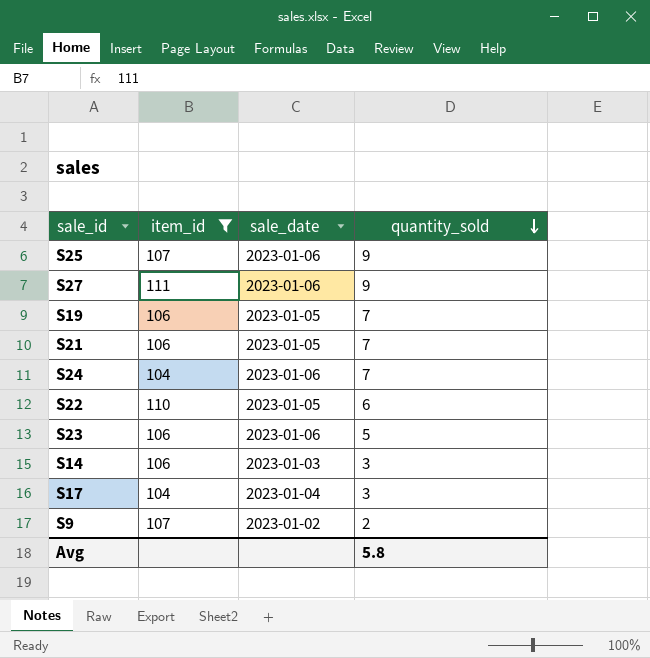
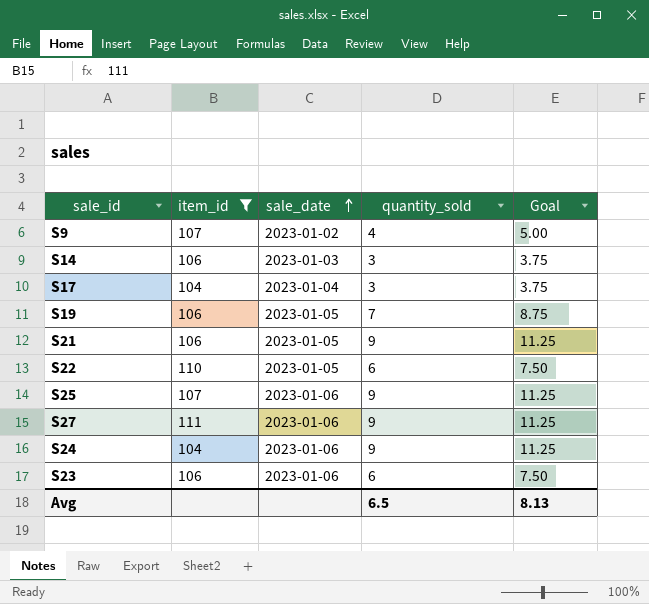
row order: quantity_sold descending -> sale_date ascending
column Goal | formula: none -> [quantity_sold] * 1.25
S9 | quantity_sold: 2 -> 4
S21 | quantity_sold: 7 -> 9
S24 | quantity_sold: 7 -> 9
S23 | quantity_sold: 5 -> 6
Avg | quantity_sold: 5.8 -> 6.5

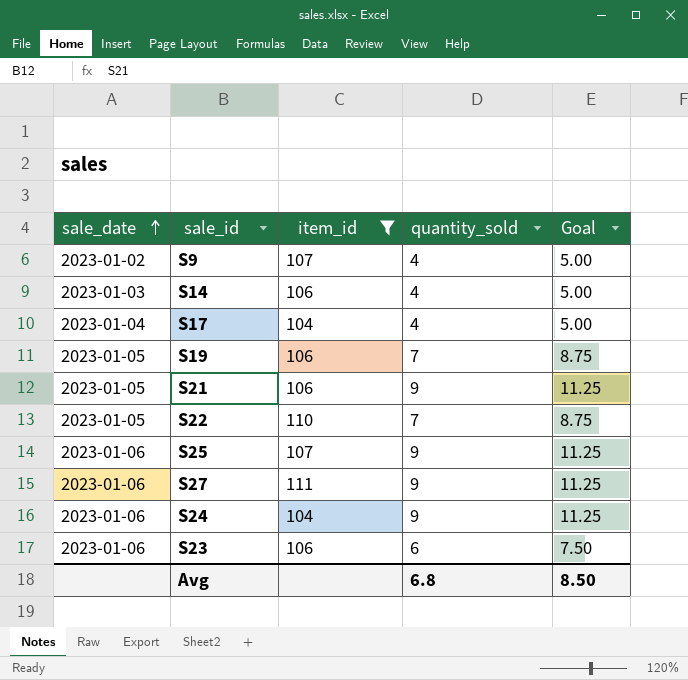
column sale_date | position: 3 -> 1
S14 | quantity_sold: 3 -> 4
S14 | Goal: 3.75 -> 5.00
S17 | quantity_sold: 3 -> 4
S17 | Goal: 3.75 -> 5.00
S22 | quantity_sold: 6 -> 7
S22 | Goal: 7.50 -> 8.75
Avg | quantity_sold: 6.5 -> 6.8
Avg | Goal: 8.13 -> 8.50

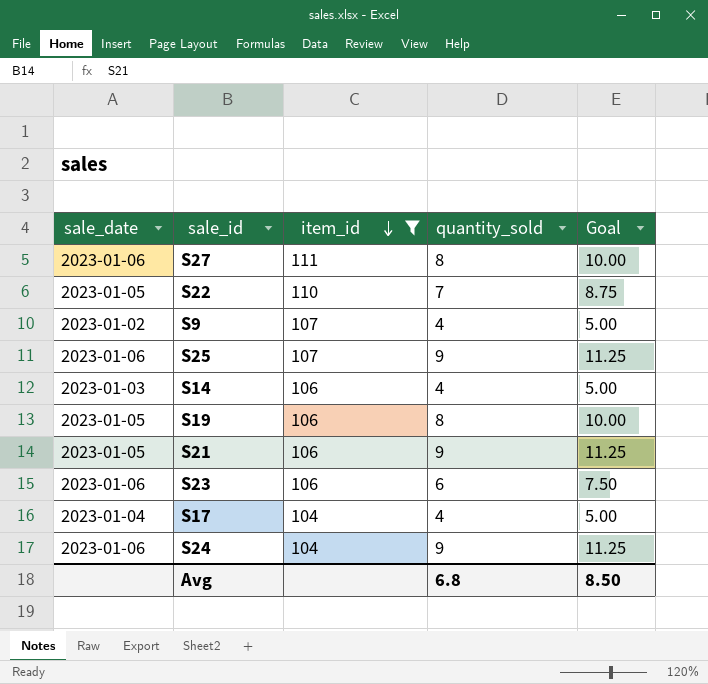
row order: sale_date ascending -> item_id descending
S27 | quantity_sold: 9 -> 8
S27 | Goal: 11.25 -> 10.00
S19 | quantity_sold: 7 -> 8
S19 | Goal: 8.75 -> 10.00

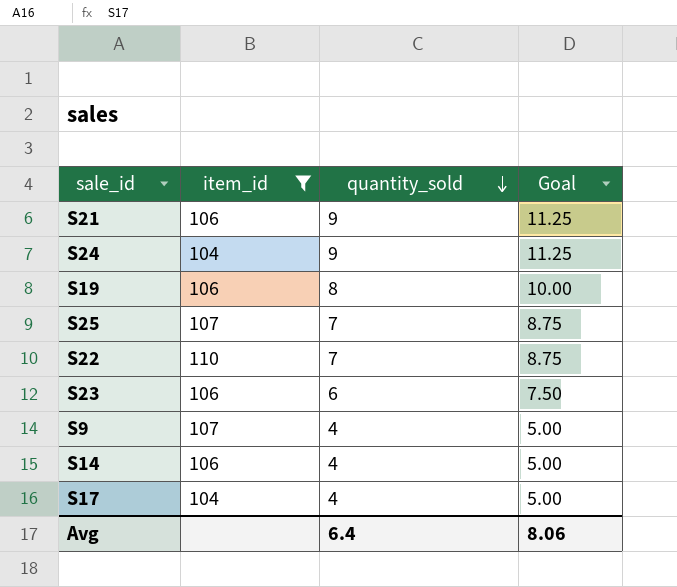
row order: item_id descending -> quantity_sold descending
column sale_date | position: 1 -> none
row S27: 2023-01-06 | 111 | 8 | 10.00 -> none
S25 | quantity_sold: 9 -> 7
S25 | Goal: 11.25 -> 8.75
Avg | quantity_sold: 6.8 -> 6.4
Avg | Goal: 8.50 -> 8.06

